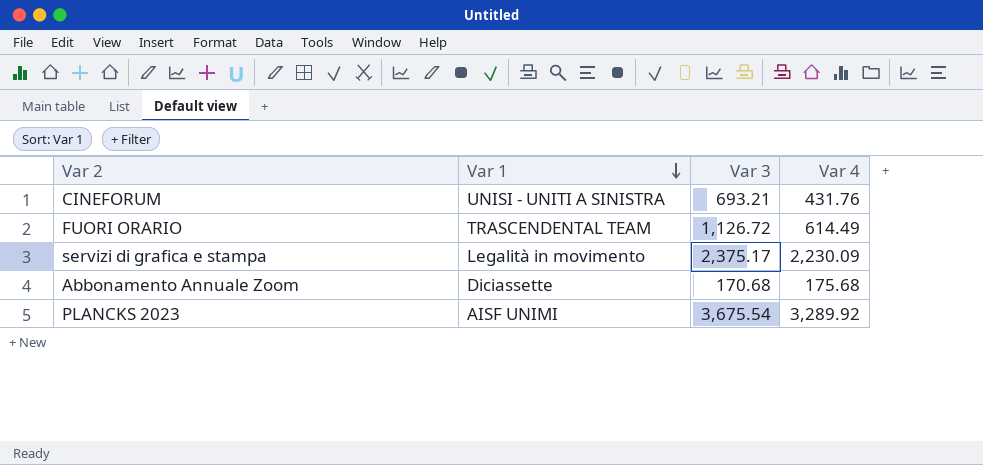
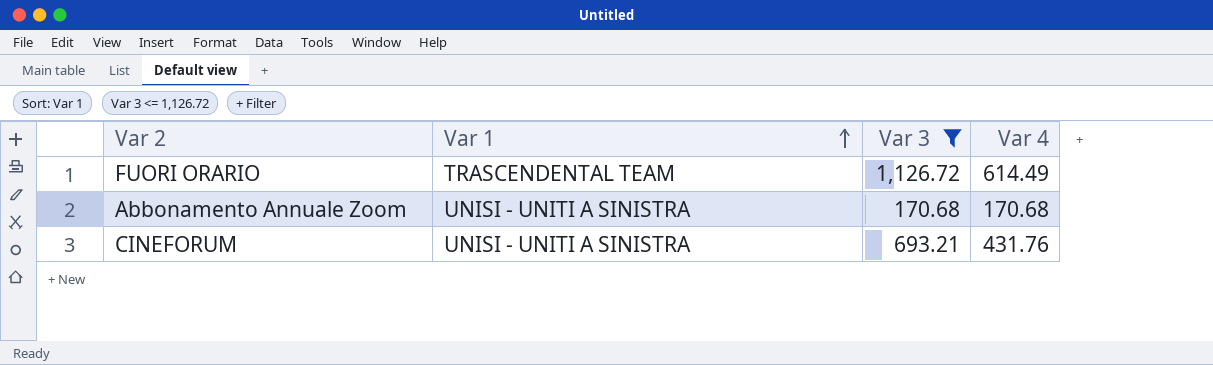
filter: none -> Var 3 <= 1,126.72
row order: Var 1 descending -> Var 1 ascending
Abbonamento Annuale Zoom | Var 1: Diciassette -> UNISI - UNITI A SINISTRA
Abbonamento Annuale Zoom | Var 4: 175.68 -> 170.68

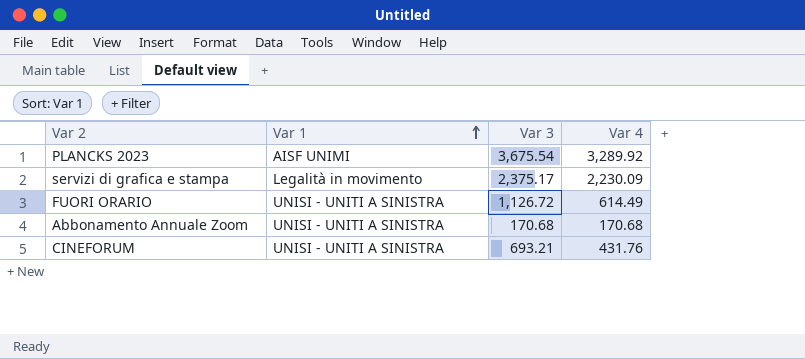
filter: Var 3 <= 1,126.72 -> none
FUORI ORARIO | Var 1: TRASCENDENTAL TEAM -> UNISI - UNITI A SINISTRA

